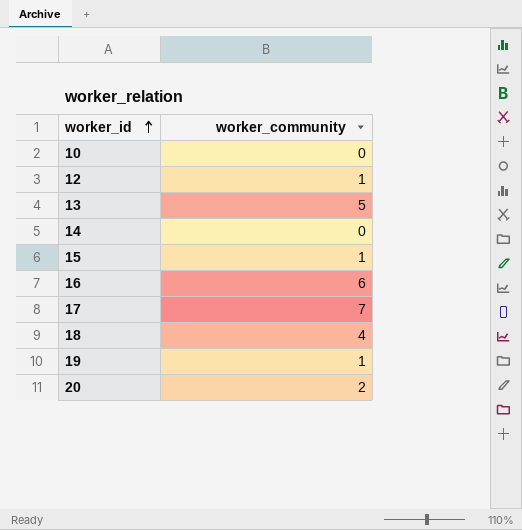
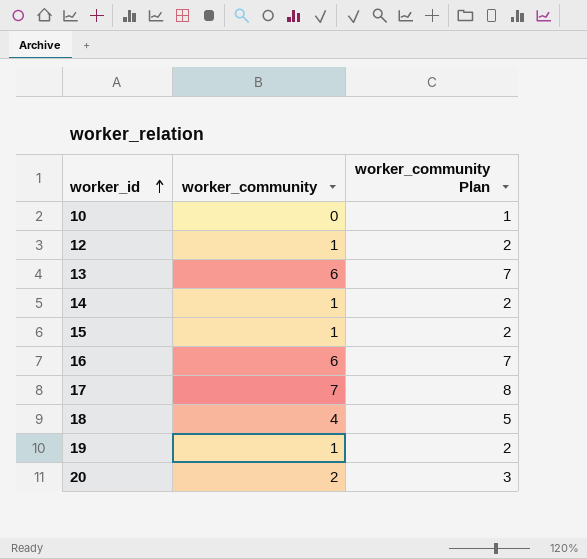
column worker_community Plan | formula: none -> [worker_community] + 1
13 | worker_community: 5 -> 6
14 | worker_community: 0 -> 1

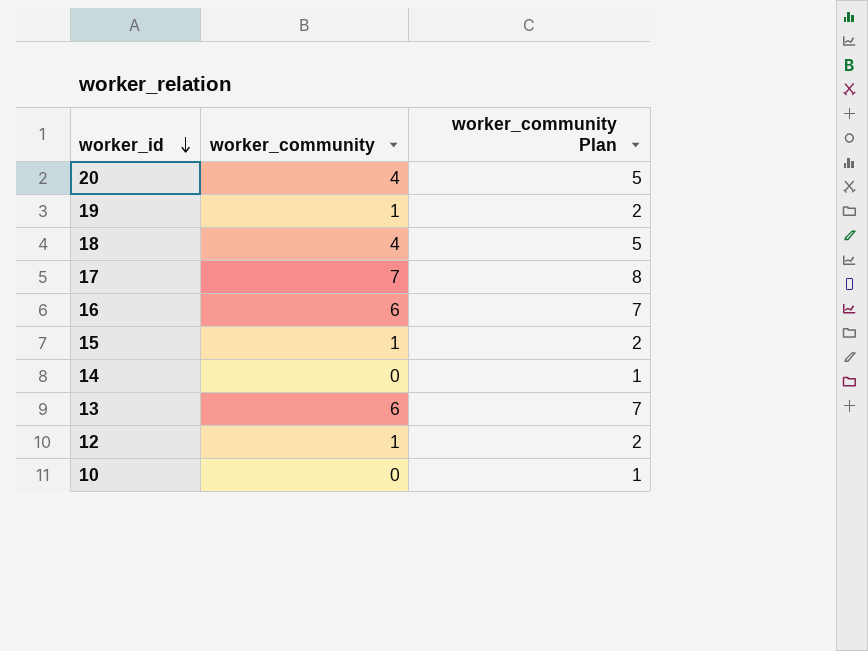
row order: worker_id ascending -> worker_id descending
20 | worker_community: 2 -> 4
20 | worker_community Plan: 3 -> 5
14 | worker_community: 1 -> 0
14 | worker_community Plan: 2 -> 1

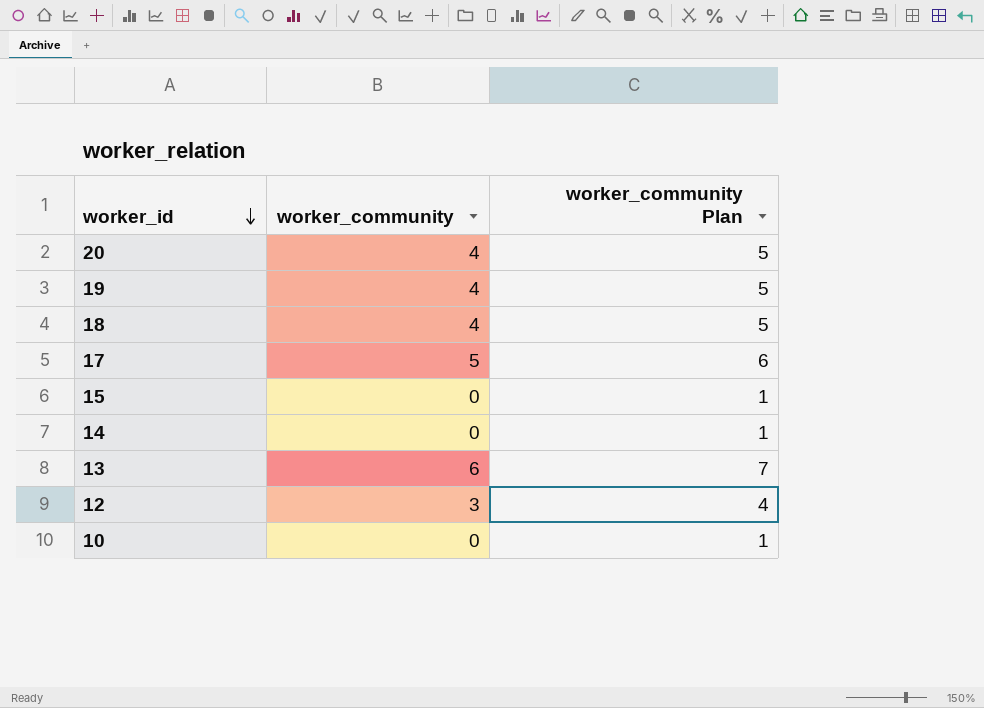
row 16: 6 | 7 -> none
19 | worker_community: 1 -> 4
19 | worker_community Plan: 2 -> 5
17 | worker_community: 7 -> 5
17 | worker_community Plan: 8 -> 6
15 | worker_community: 1 -> 0
15 | worker_community Plan: 2 -> 1
12 | worker_community: 1 -> 3
12 | worker_community Plan: 2 -> 4

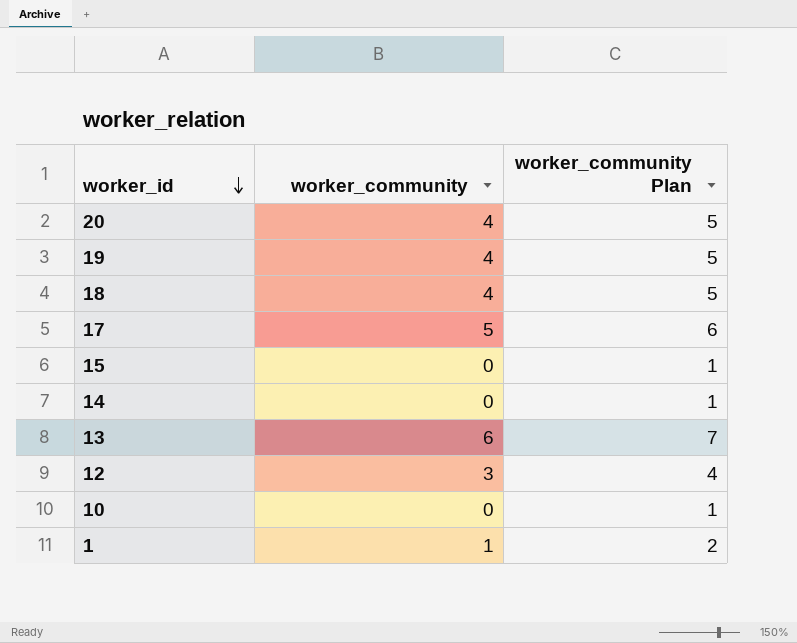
row 1: none -> 1 | 2

